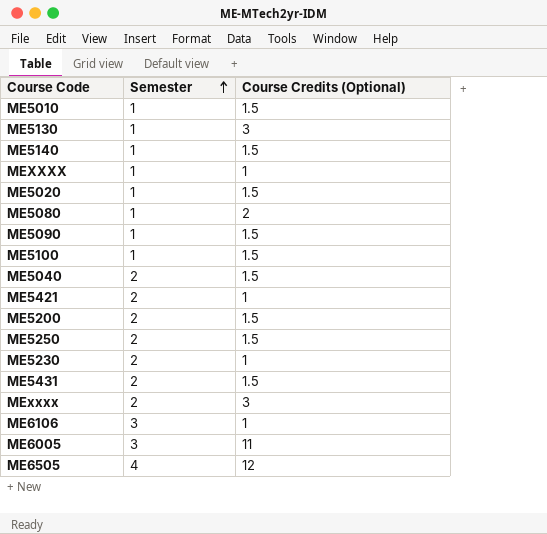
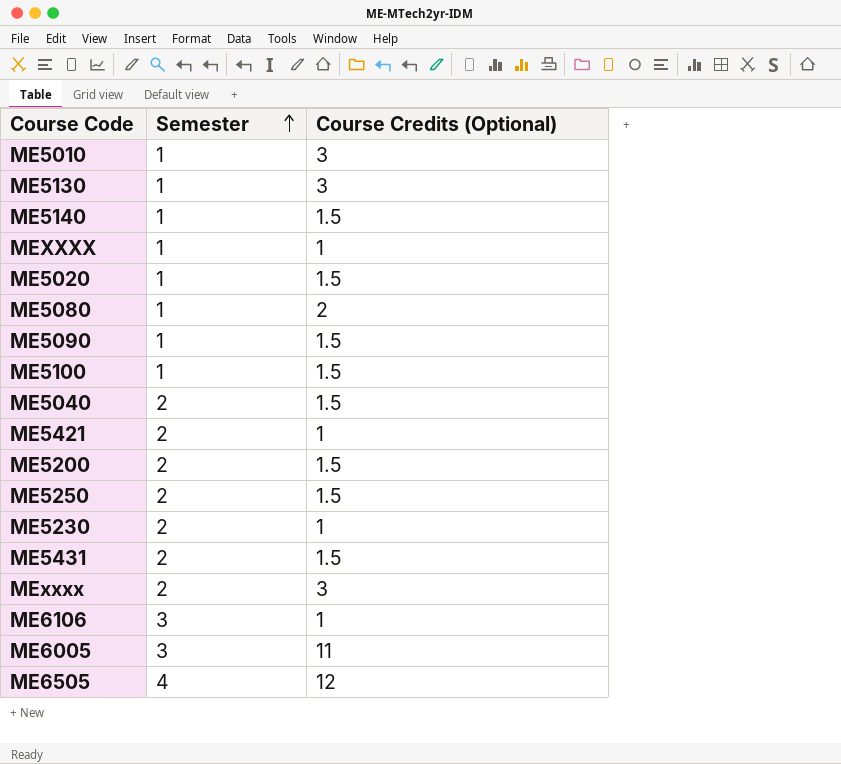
ME5010 | Course Credits (Optional): 1.5 -> 3

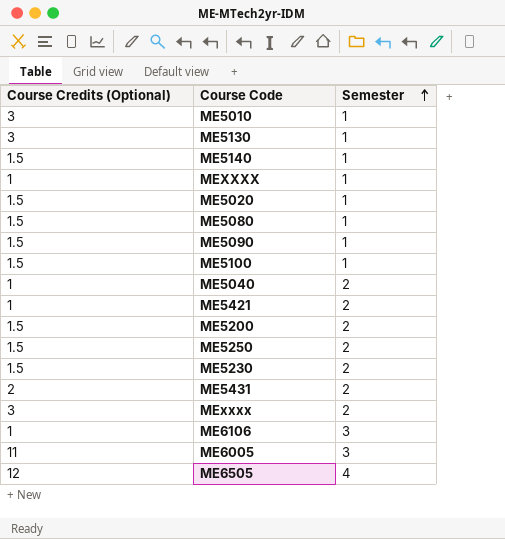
column Course Credits (Optional) | position: 3 -> 1
ME5080 | Course Credits (Optional): 2 -> 1.5
ME5040 | Course Credits (Optional): 1.5 -> 1
ME5230 | Course Credits (Optional): 1 -> 1.5
ME5431 | Course Credits (Optional): 1.5 -> 2

